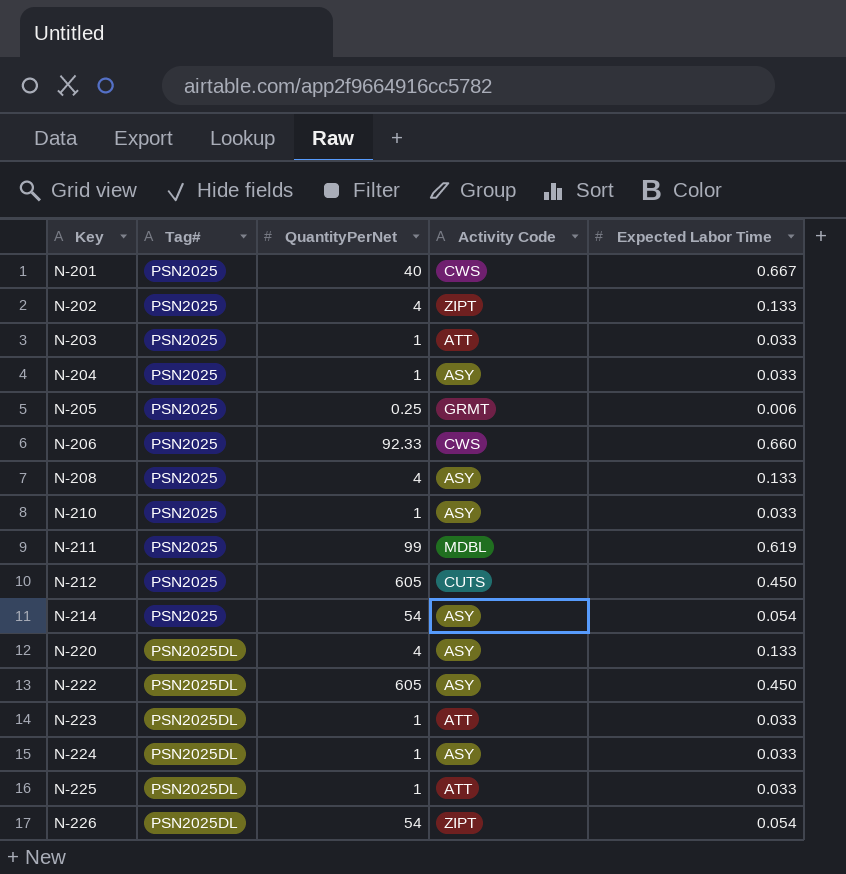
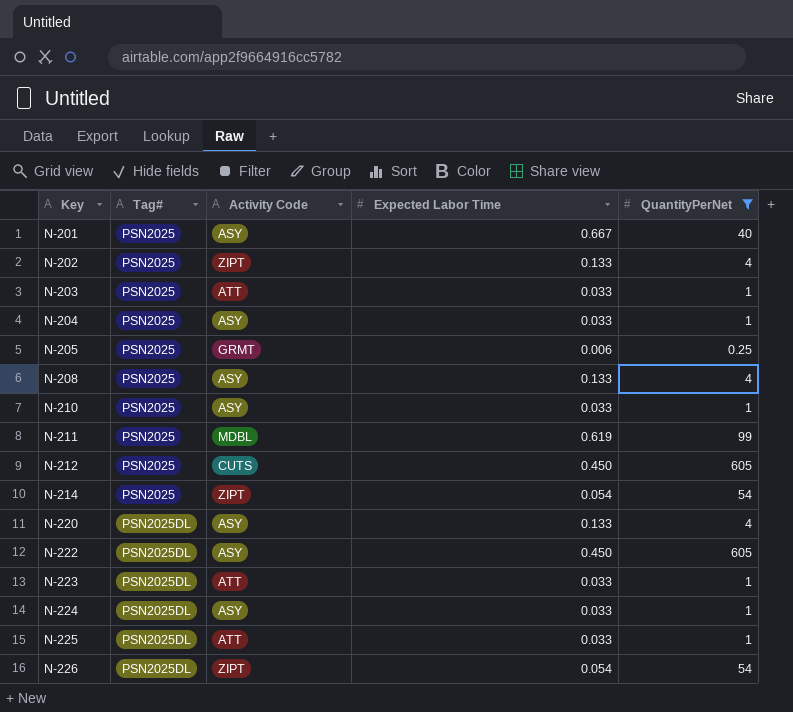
filter: none -> QuantityPerNet != 92.33
column QuantityPerNet | position: 3 -> 5
N-201 | Activity Code: CWS -> ASY
N-214 | Activity Code: ASY -> ZIPT

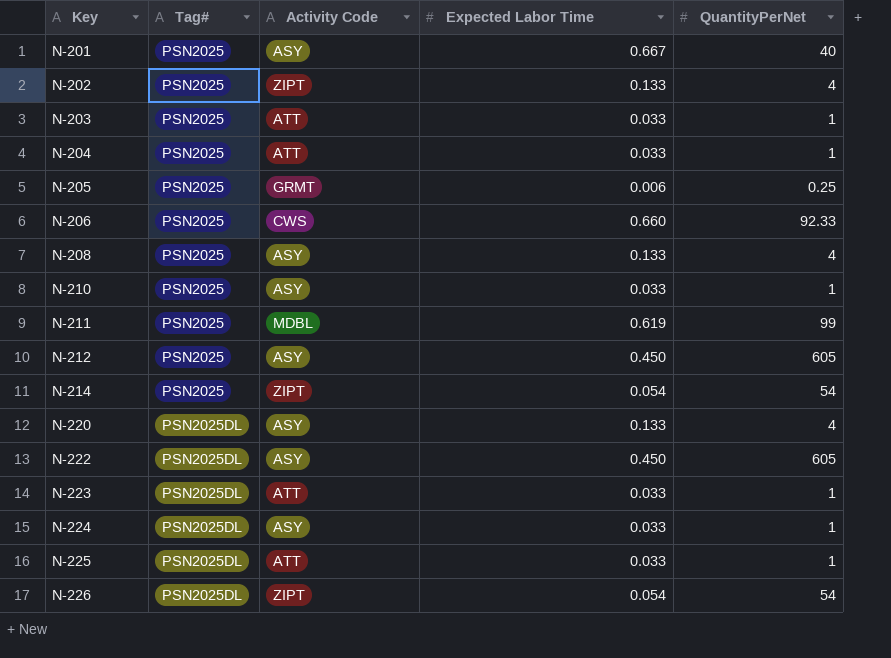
filter: QuantityPerNet != 92.33 -> none
N-204 | Activity Code: ASY -> ATT
N-212 | Activity Code: CUTS -> ASY

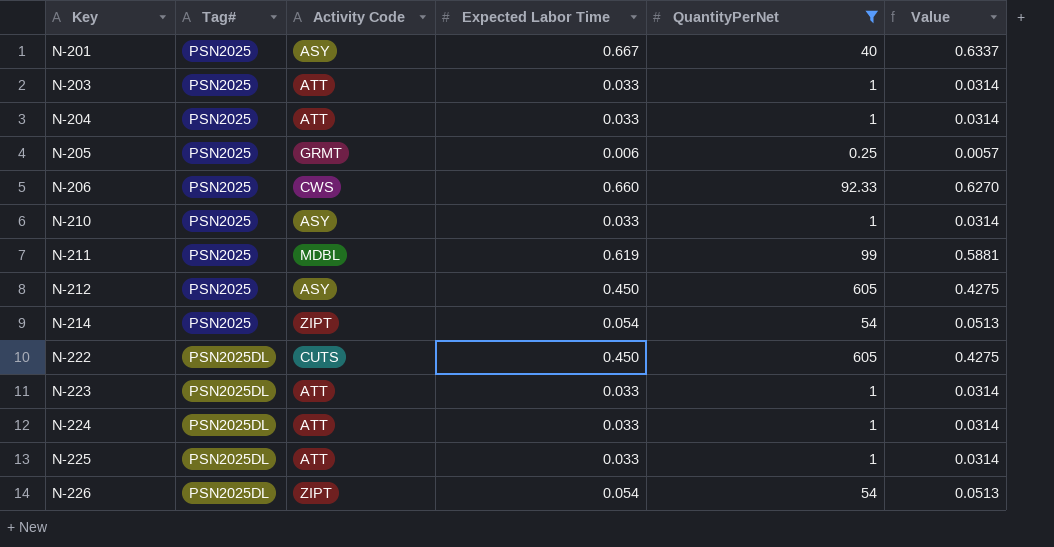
filter: none -> QuantityPerNet != 4
column Value | formula: none -> [Expected Labor Time] * 0.95
N-222 | Activity Code: ASY -> CUTS
N-224 | Activity Code: ASY -> ATT

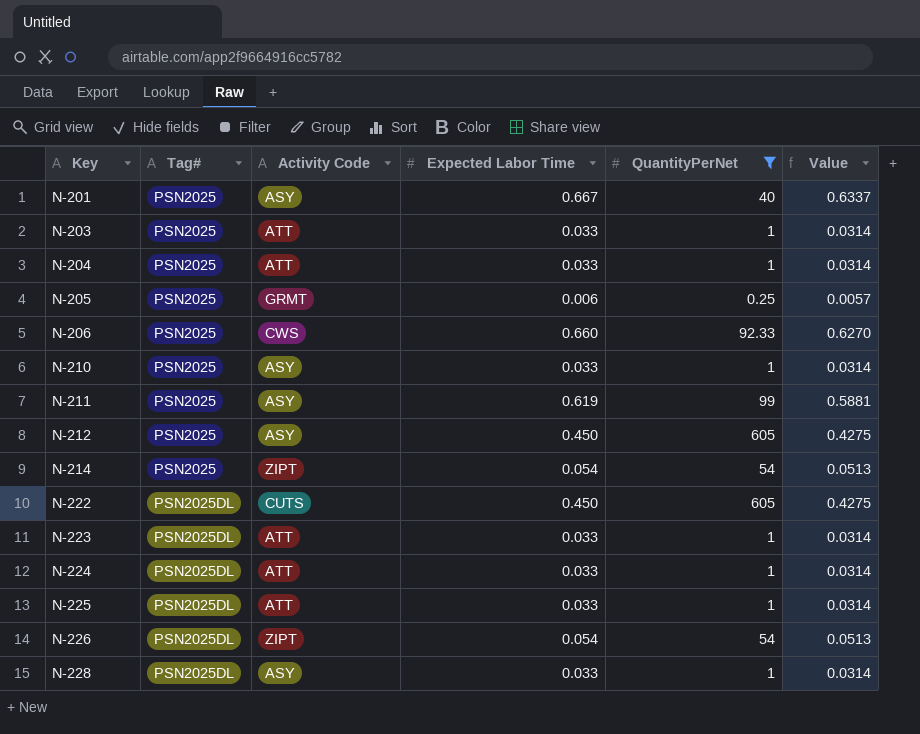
N-211 | Activity Code: MDBL -> ASY
row N-228: none -> PSN2025DL | ASY | 0.033 | 1 | 0.0314

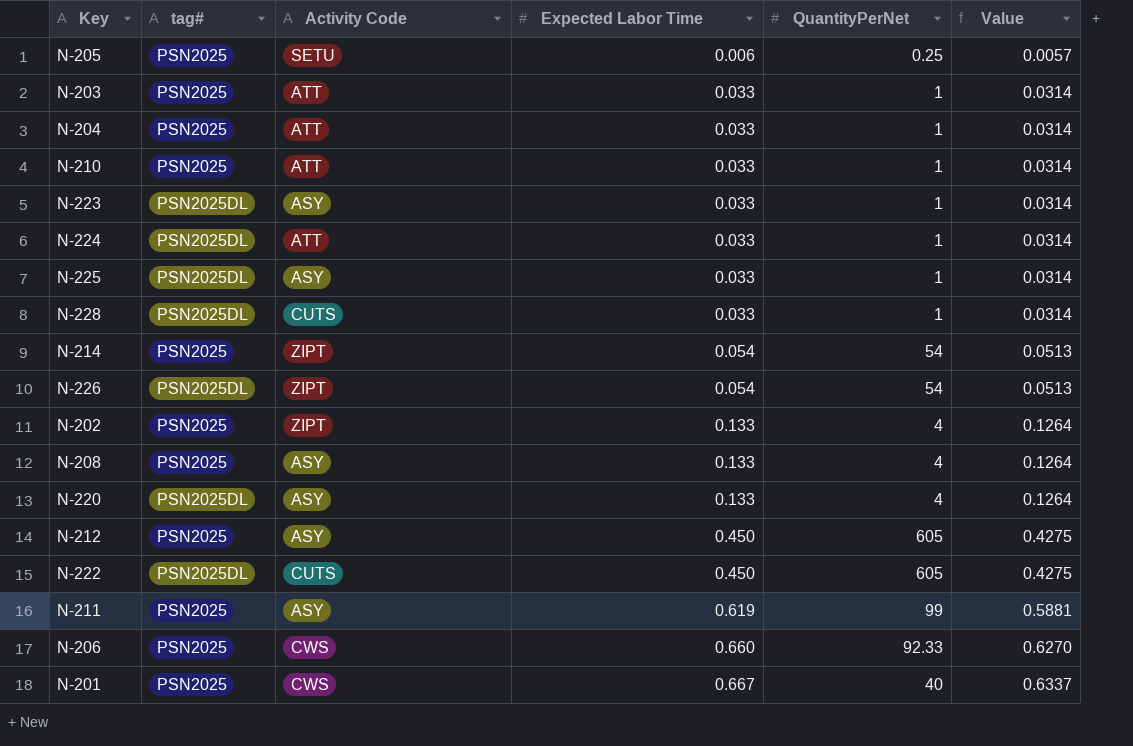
filter: QuantityPerNet != 4 -> none
row order: Key ascending -> Expected Labor Time ascending
column name: Tag# -> tag#
N-205 | Activity Code: GRMT -> SETU
N-210 | Activity Code: ASY -> ATT
N-223 | Activity Code: ATT -> ASY
N-225 | Activity Code: ATT -> ASY
N-228 | Activity Code: ASY -> CUTS
N-201 | Activity Code: ASY -> CWS

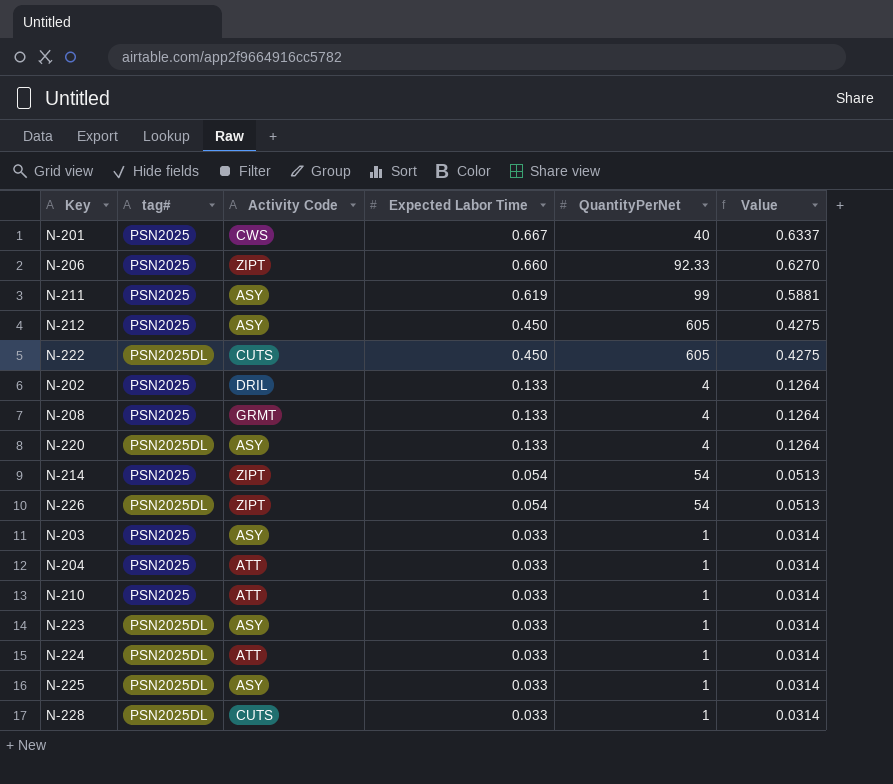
row order: Expected Labor Time ascending -> Expected Labor Time descending
row N-205: PSN2025 | SETU | 0.006 | 0.25 | 0.0057 -> none
N-206 | Activity Code: CWS -> ZIPT
N-202 | Activity Code: ZIPT -> DRIL
N-208 | Activity Code: ASY -> GRMT
N-203 | Activity Code: ATT -> ASY

